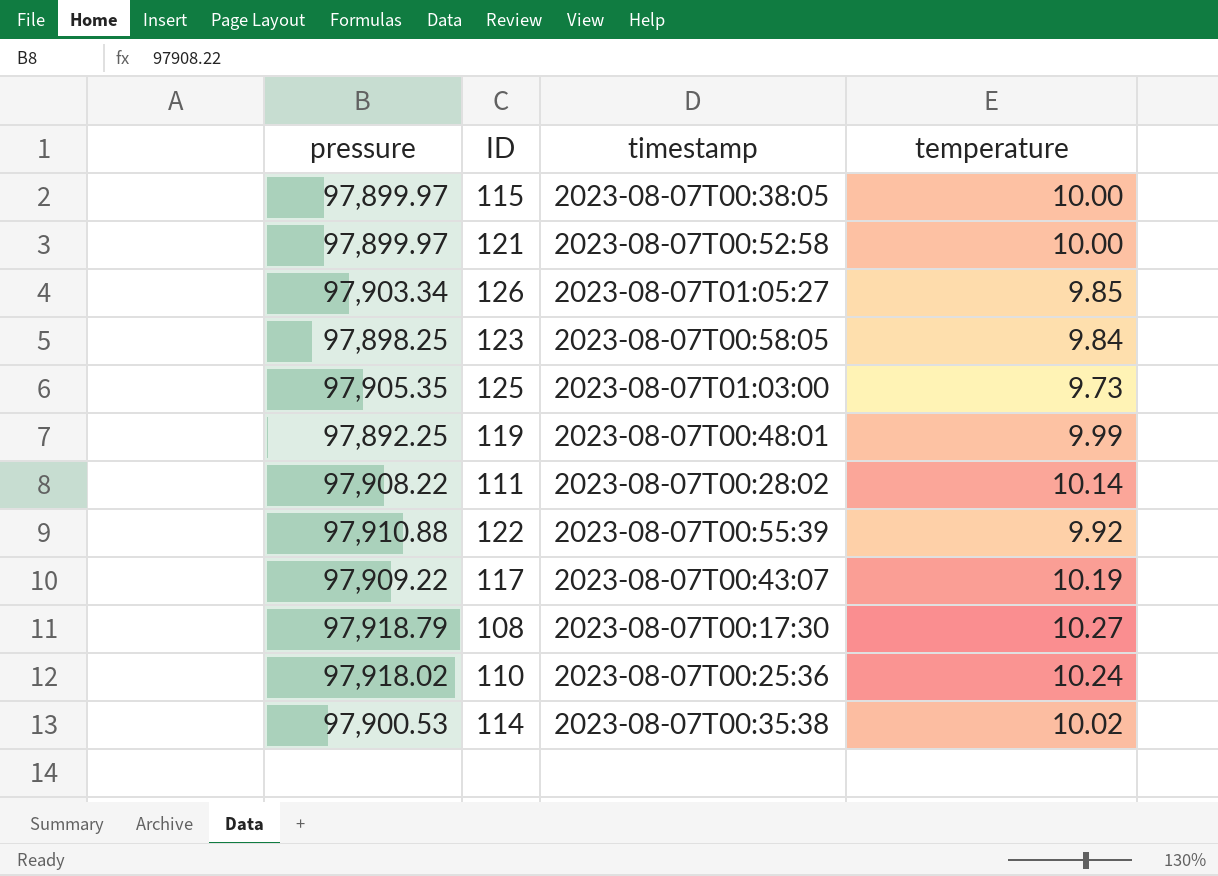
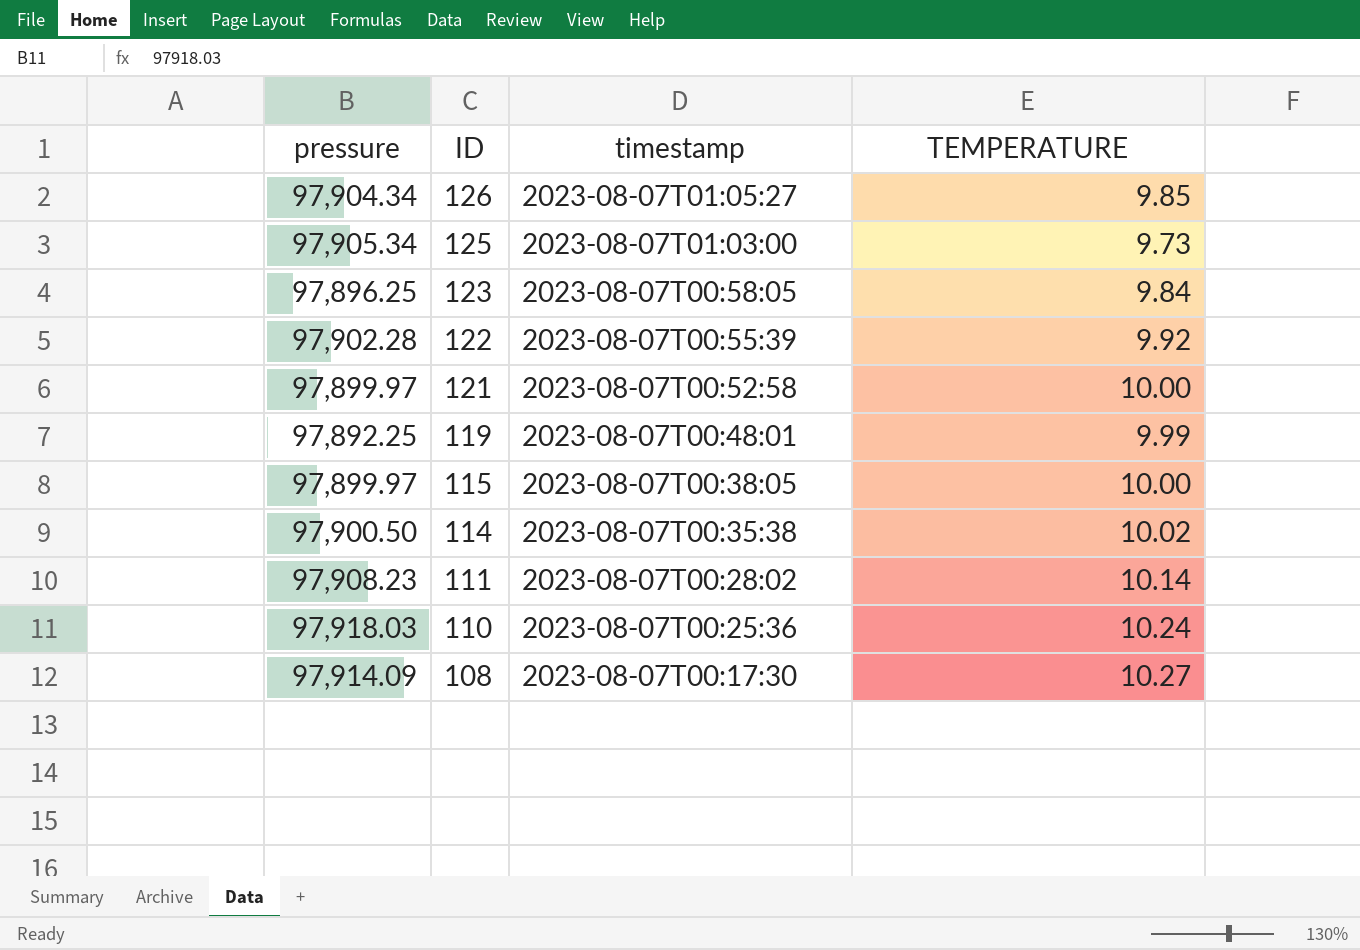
row order: none -> ID descending
column name: temperature -> TEMPERATURE
row 117: 97,909.22 | 2023-08-07T00:43:07 | 10.19 -> none
126 | pressure: 97,903.34 -> 97,904.34
125 | pressure: 97,905.35 -> 97,905.34
123 | pressure: 97,898.25 -> 97,896.25
122 | pressure: 97,910.88 -> 97,902.28
114 | pressure: 97,900.53 -> 97,900.50
111 | pressure: 97,908.22 -> 97,908.23
110 | pressure: 97,918.02 -> 97,918.03
108 | pressure: 97,918.79 -> 97,914.09

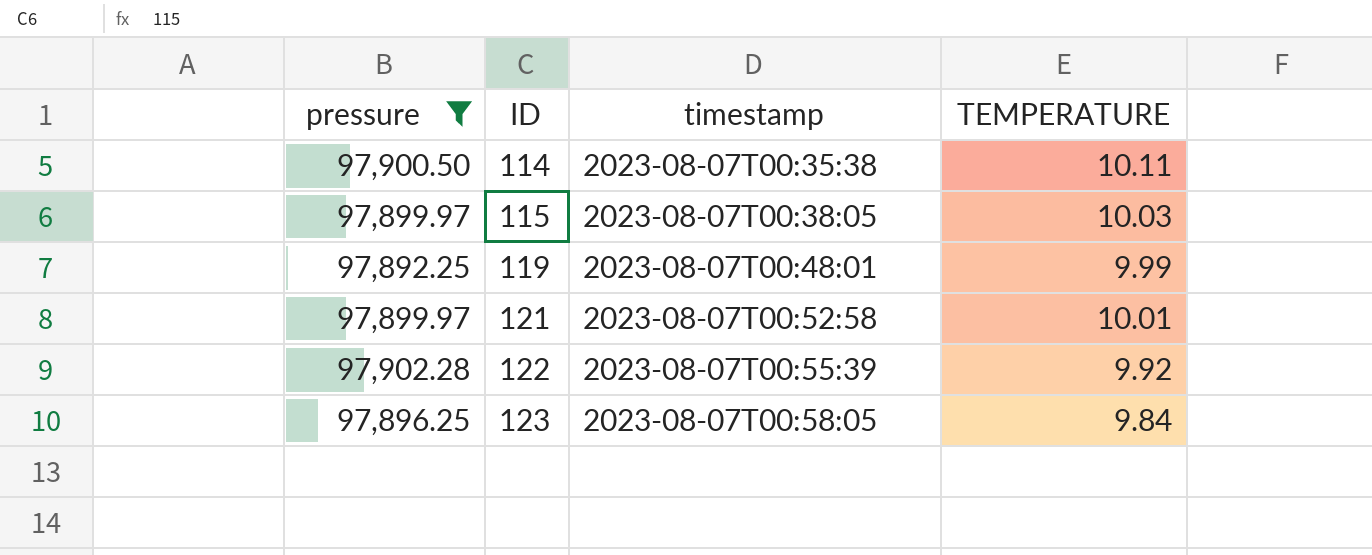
filter: none -> pressure <= 97,902.28
row order: ID descending -> ID ascending
114 | TEMPERATURE: 10.02 -> 10.11
115 | TEMPERATURE: 10.00 -> 10.03
121 | TEMPERATURE: 10.00 -> 10.01

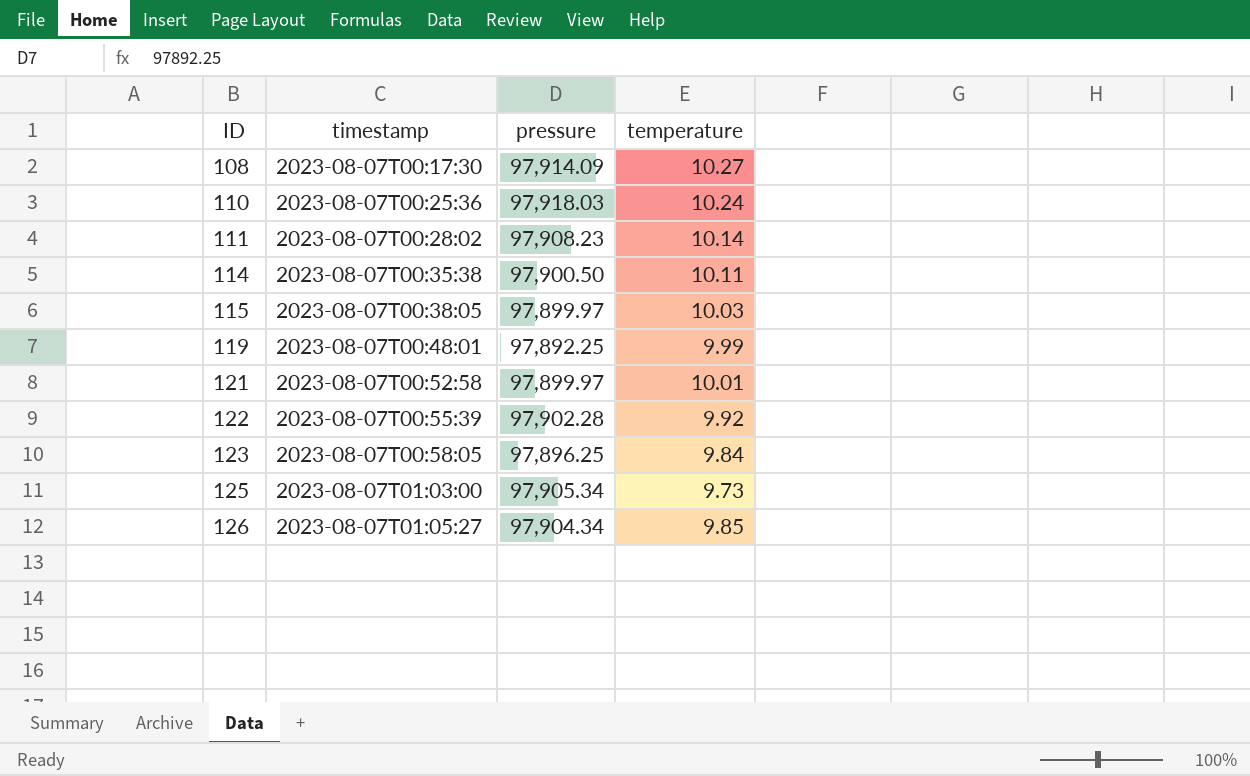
filter: pressure <= 97,902.28 -> none
column pressure | position: 1 -> 3
column name: TEMPERATURE -> temperature

